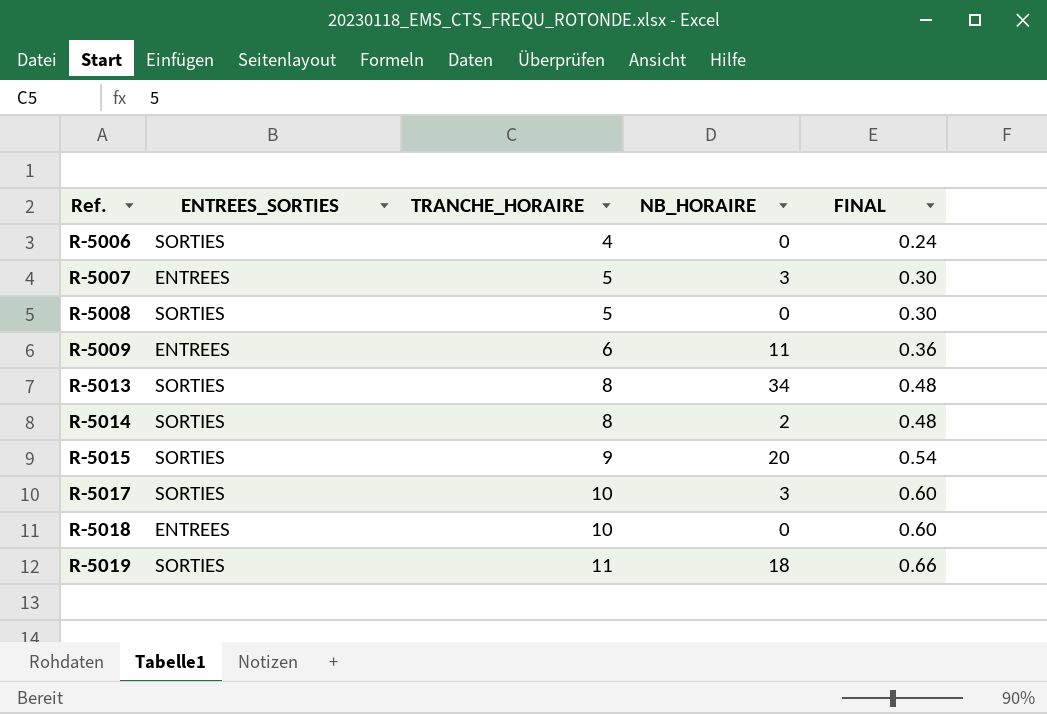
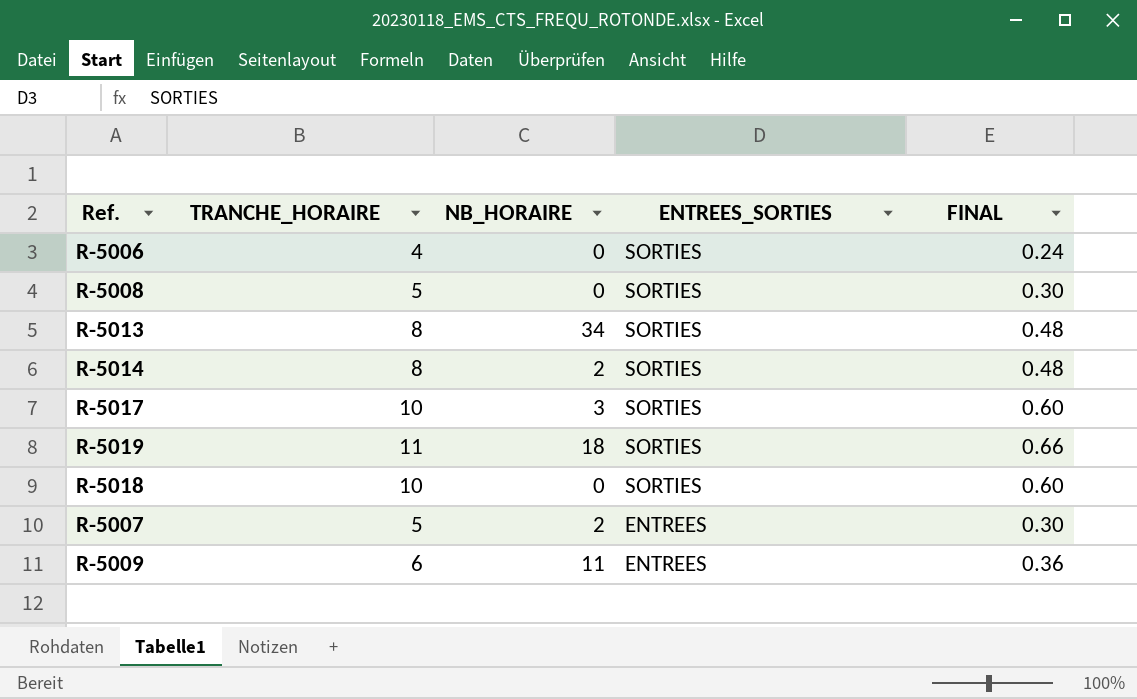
row order: Ref. ascending -> ENTREES_SORTIES descending
column ENTREES_SORTIES | position: 2 -> 4
row R-5015: SORTIES | 9 | 20 | 0.54 -> none
R-5018 | ENTREES_SORTIES: ENTREES -> SORTIES
R-5007 | NB_HORAIRE: 3 -> 2

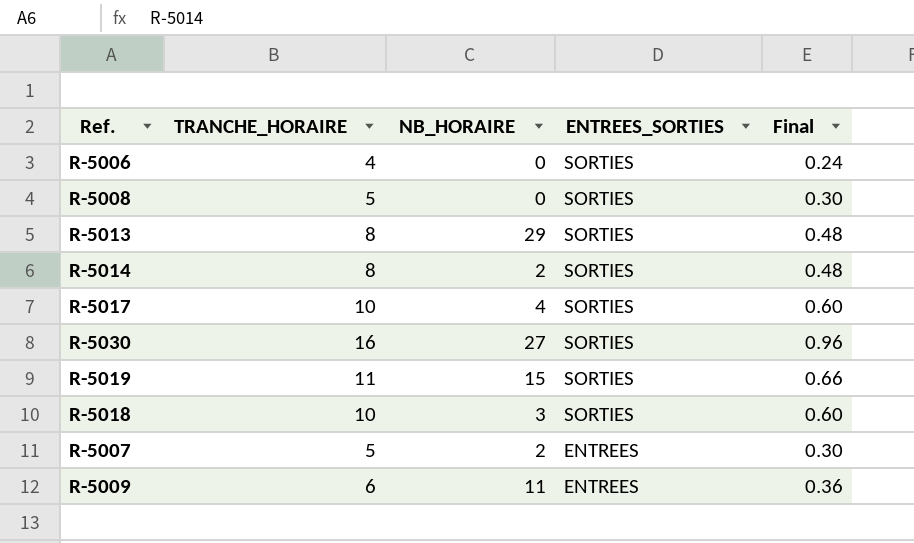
column name: FINAL -> Final
R-5013 | NB_HORAIRE: 34 -> 29
R-5017 | NB_HORAIRE: 3 -> 4
row R-5030: none -> 16 | 27 | SORTIES | 0.96
R-5019 | NB_HORAIRE: 18 -> 15
R-5018 | NB_HORAIRE: 0 -> 3

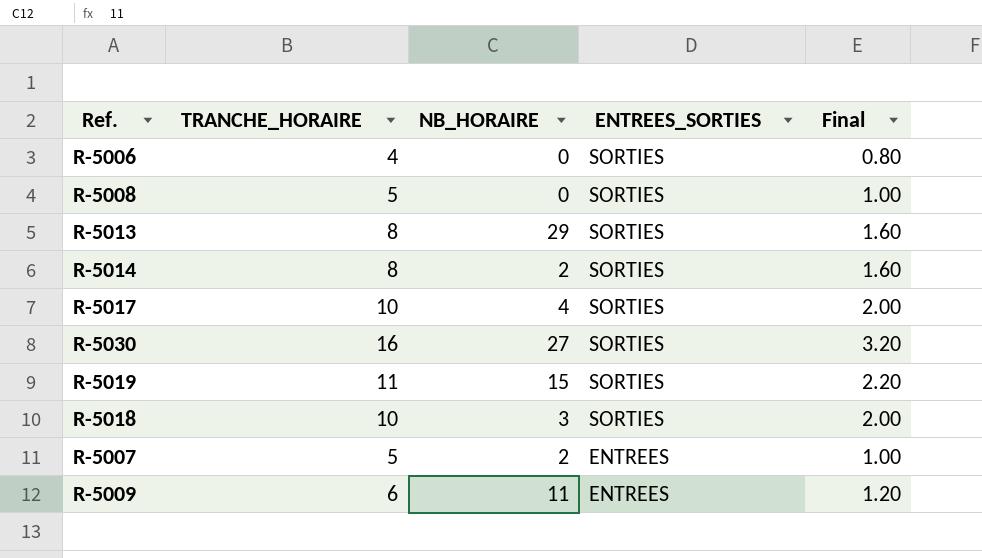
column Final | formula: [TRANCHE_HORAIRE] * 0.06 -> [TRANCHE_HORAIRE] * 0.2

